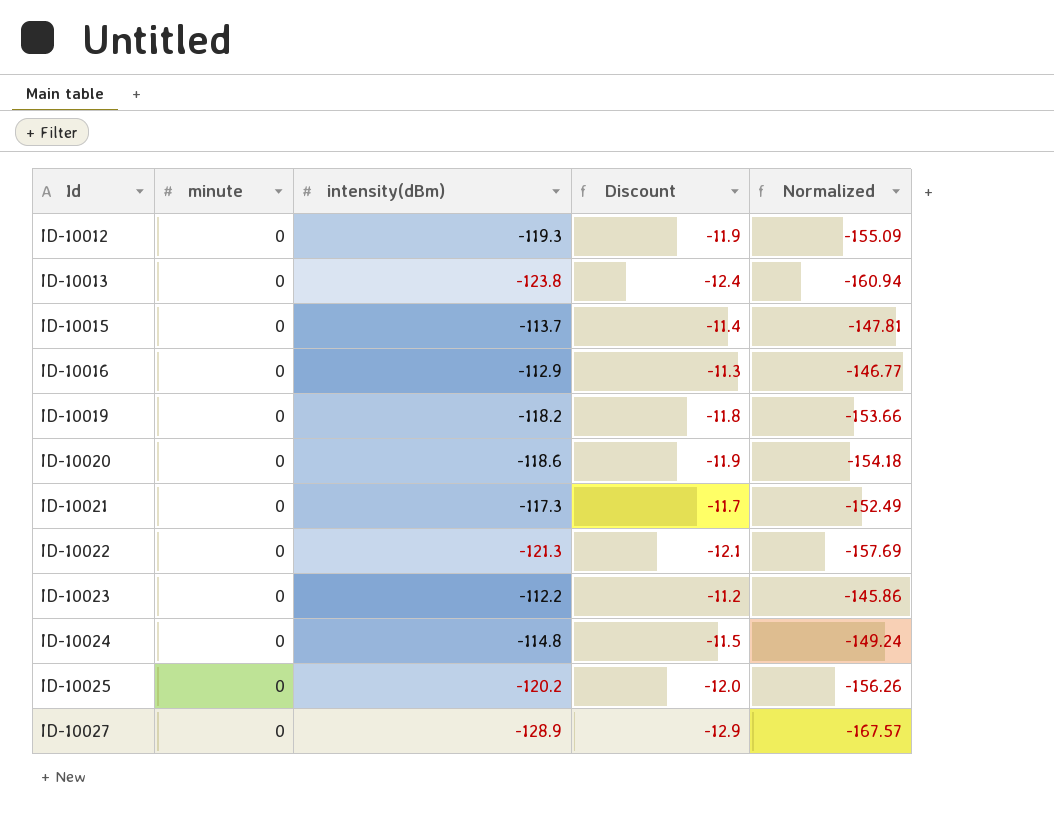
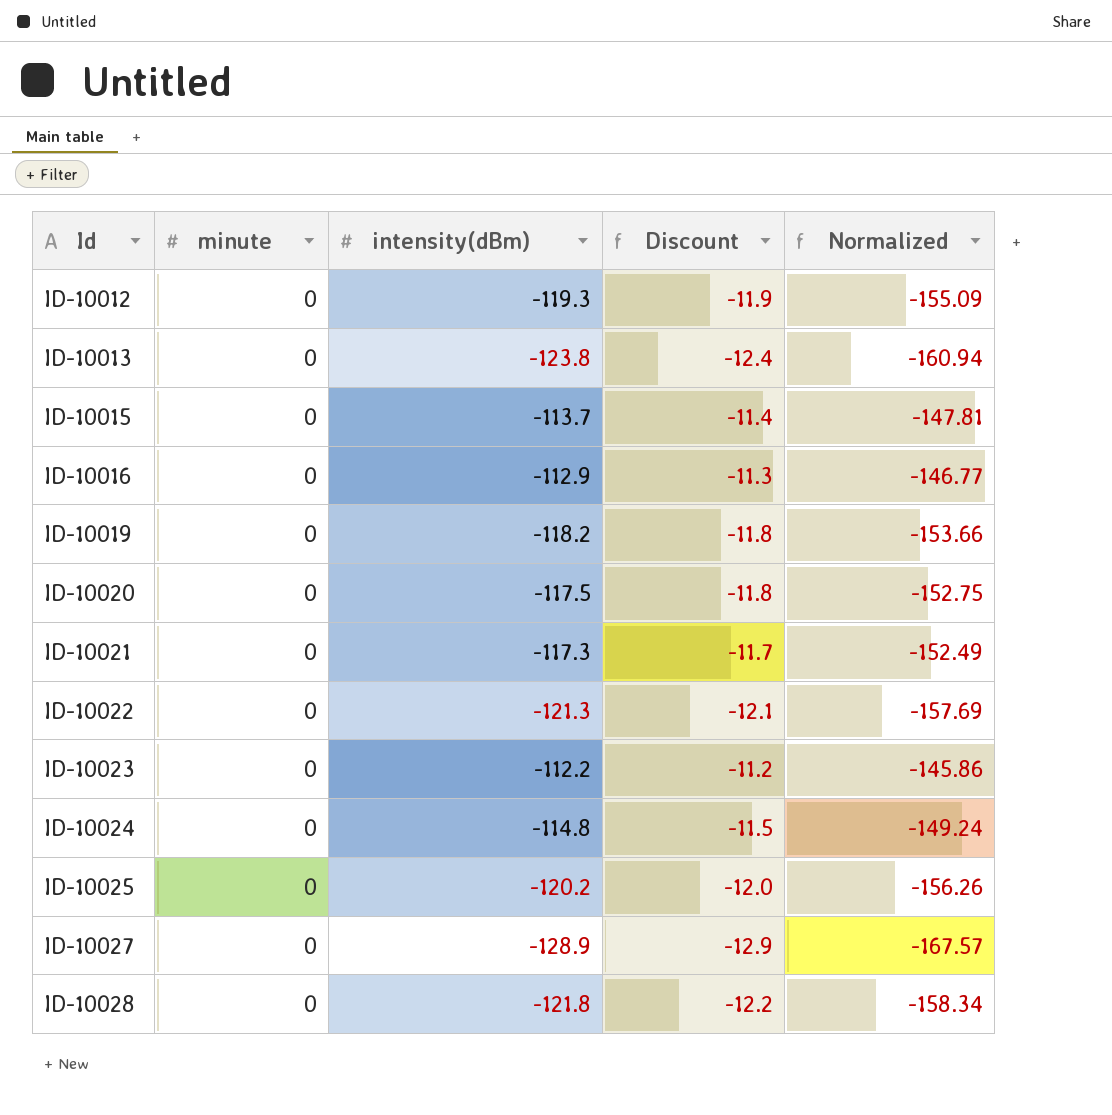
ID-10020 | intensity(dBm): -118.6 -> -117.5
ID-10020 | Discount: -11.9 -> -11.8
ID-10020 | Normalized: -154.18 -> -152.75
row ID-10028: none -> 0 | -121.8 | -12.2 | -158.34

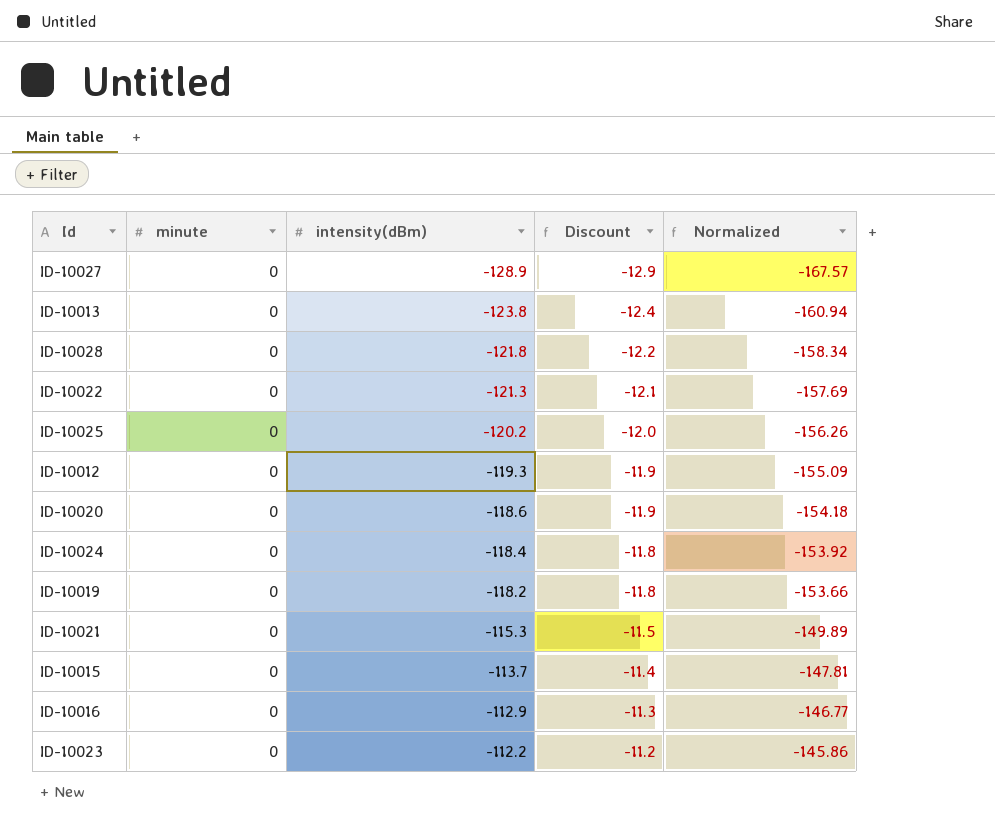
row order: Id ascending -> intensity(dBm) ascending
ID-10020 | intensity(dBm): -117.5 -> -118.6
ID-10020 | Discount: -11.8 -> -11.9
ID-10020 | Normalized: -152.75 -> -154.18
ID-10024 | intensity(dBm): -114.8 -> -118.4
ID-10024 | Discount: -11.5 -> -11.8
ID-10024 | Normalized: -149.24 -> -153.92
ID-10021 | intensity(dBm): -117.3 -> -115.3
ID-10021 | Discount: -11.7 -> -11.5
ID-10021 | Normalized: -152.49 -> -149.89

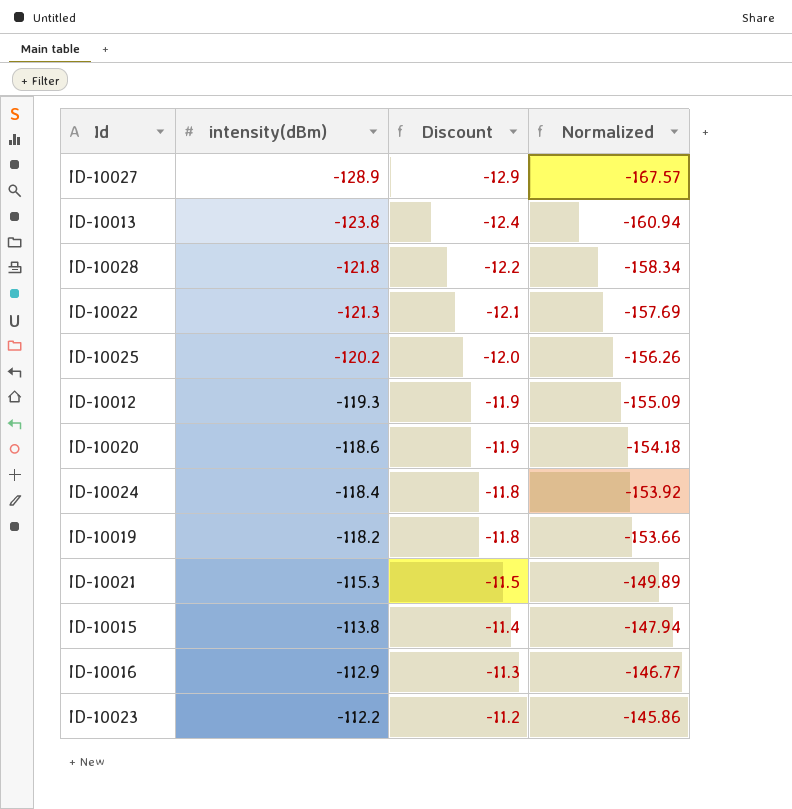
column minute | position: 2 -> none
ID-10015 | intensity(dBm): -113.7 -> -113.8
ID-10015 | Normalized: -147.81 -> -147.94

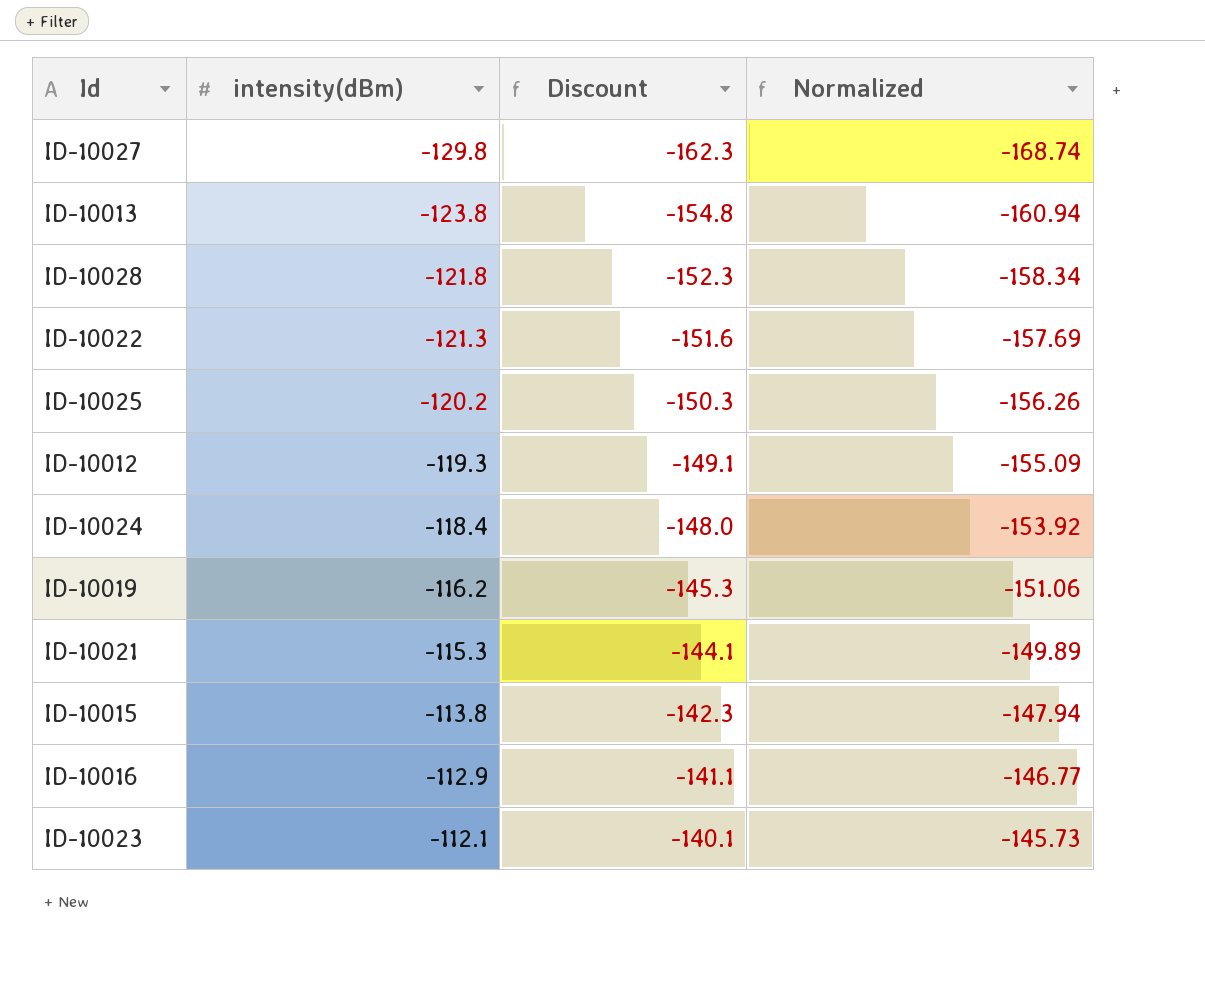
column Discount | formula: [intensity(dBm)] * 0.1 -> [intensity(dBm)] * 1.25
row ID-10020: -118.6 | -11.9 | -154.18 -> none
ID-10027 | intensity(dBm): -128.9 -> -129.8
ID-10027 | Normalized: -167.57 -> -168.74
ID-10019 | intensity(dBm): -118.2 -> -116.2
ID-10019 | Normalized: -153.66 -> -151.06
ID-10023 | intensity(dBm): -112.2 -> -112.1
ID-10023 | Normalized: -145.86 -> -145.73

